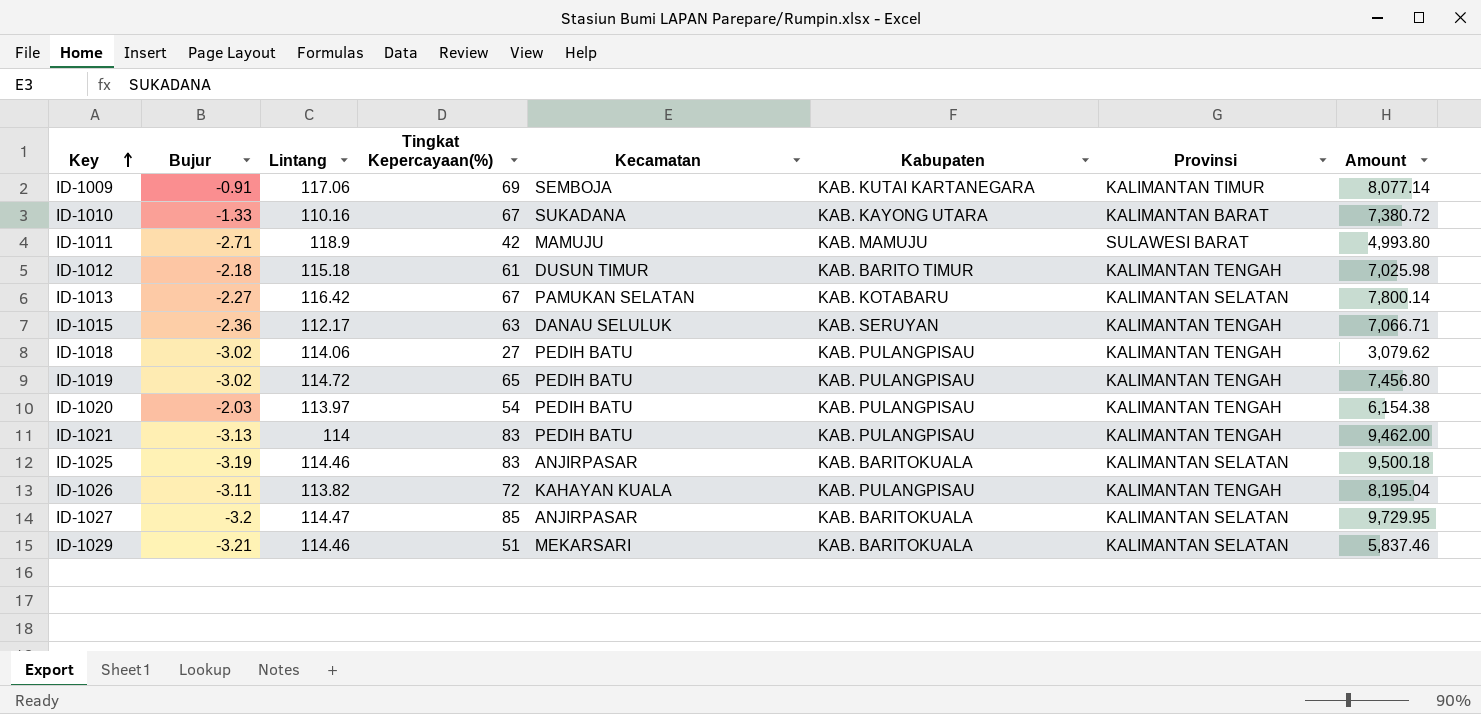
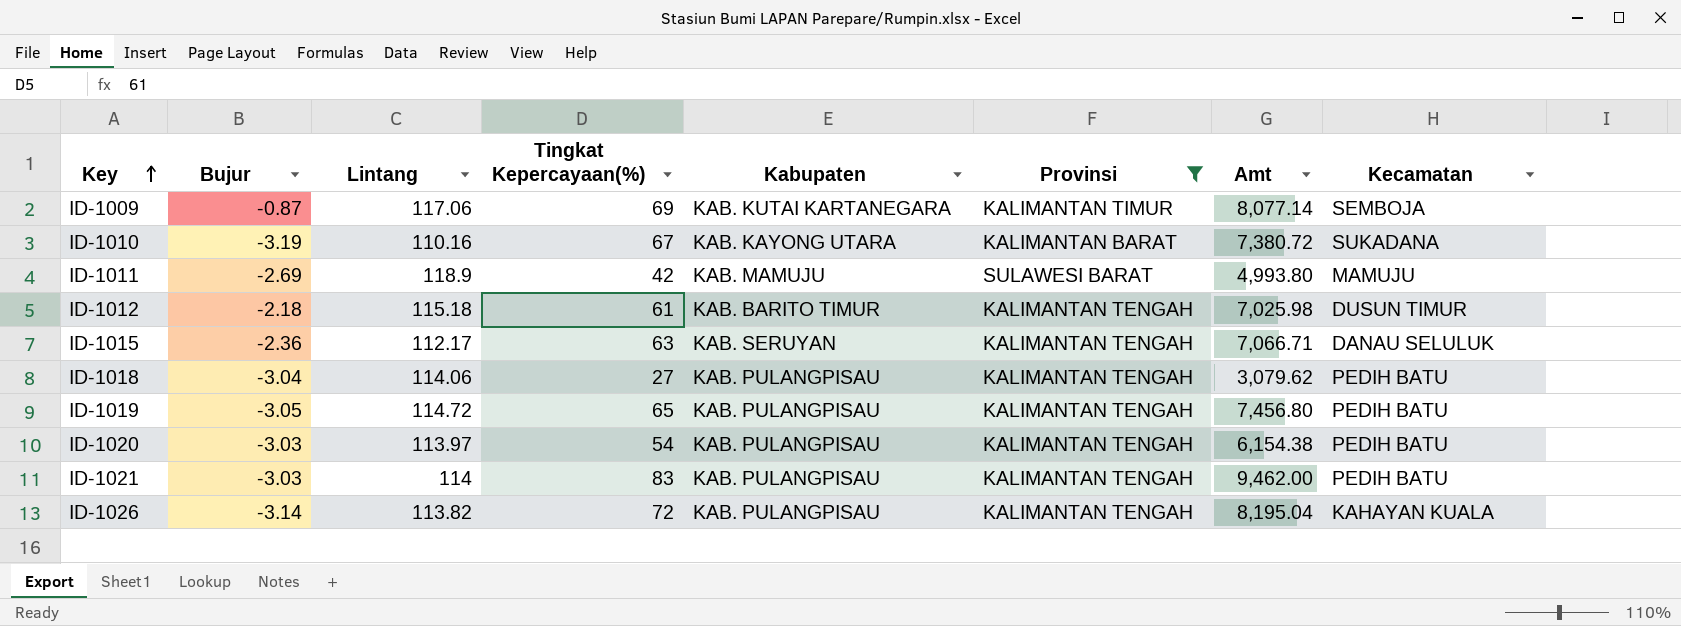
filter: none -> Provinsi != KALIMANTAN SELATAN
column name: Amount -> Amt
column Kecamatan | position: 5 -> 8
ID-1009 | Bujur: -0.91 -> -0.87
ID-1010 | Bujur: -1.33 -> -3.19
ID-1011 | Bujur: -2.71 -> -2.69
ID-1018 | Bujur: -3.02 -> -3.04
ID-1019 | Bujur: -3.02 -> -3.05
ID-1020 | Bujur: -2.03 -> -3.03
ID-1021 | Bujur: -3.13 -> -3.03
ID-1026 | Bujur: -3.11 -> -3.14

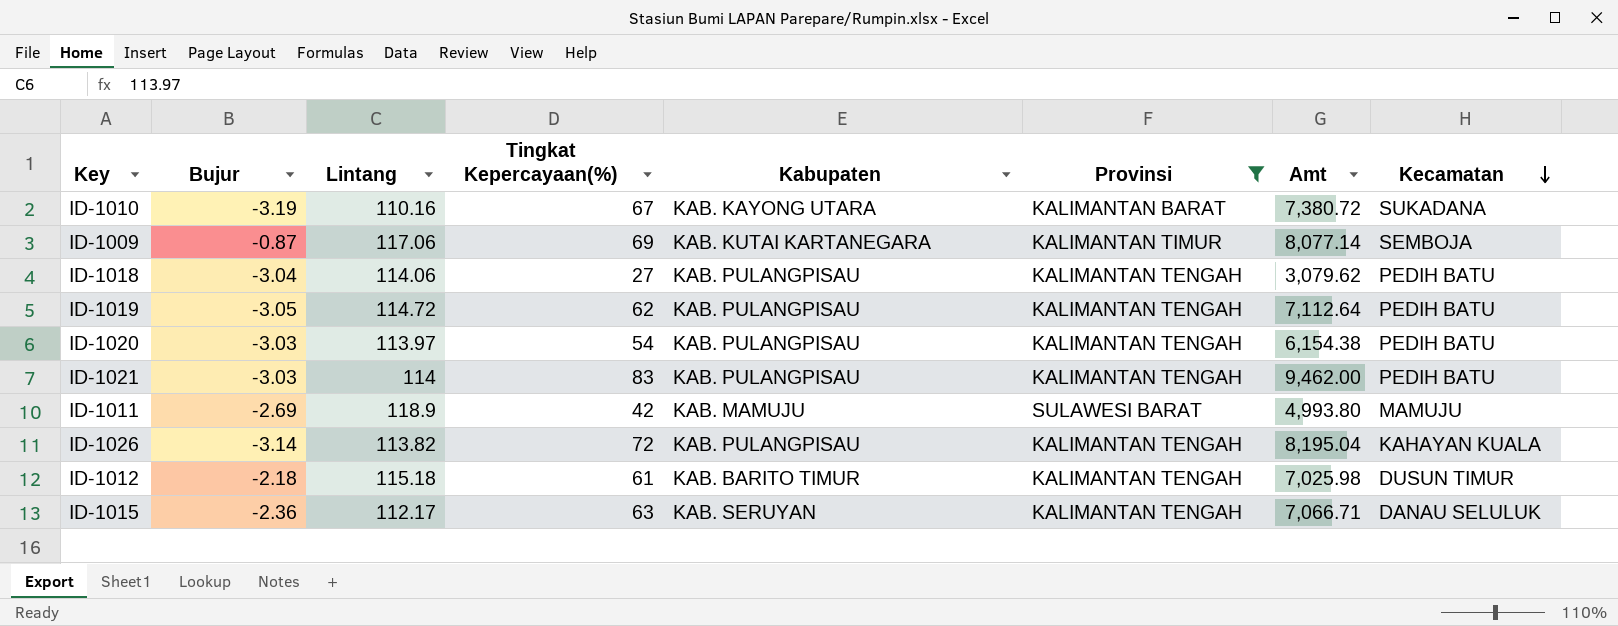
row order: Key ascending -> Kecamatan descending
ID-1019 | Tingkat Kepercayaan(%): 65 -> 62
ID-1019 | Amt: 7,456.80 -> 7,112.64

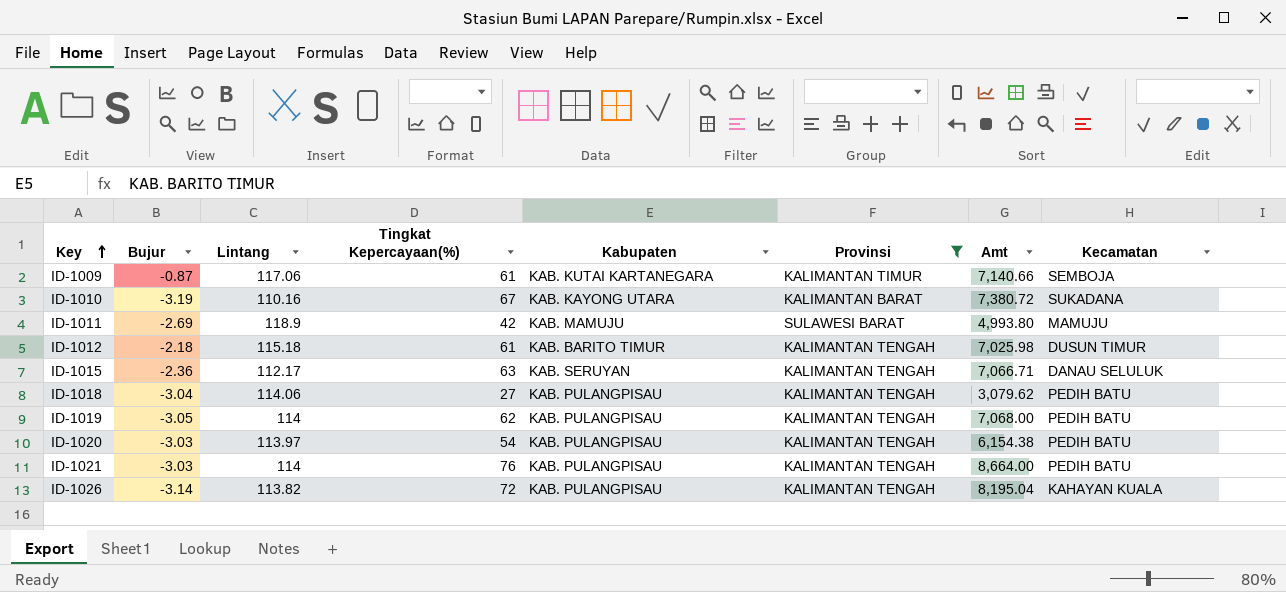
row order: Kecamatan descending -> Key ascending
ID-1009 | Tingkat Kepercayaan(%): 69 -> 61
ID-1009 | Amt: 8,077.14 -> 7,140.66
ID-1019 | Lintang: 114.72 -> 114
ID-1019 | Amt: 7,112.64 -> 7,068.00
ID-1021 | Tingkat Kepercayaan(%): 83 -> 76
ID-1021 | Amt: 9,462.00 -> 8,664.00

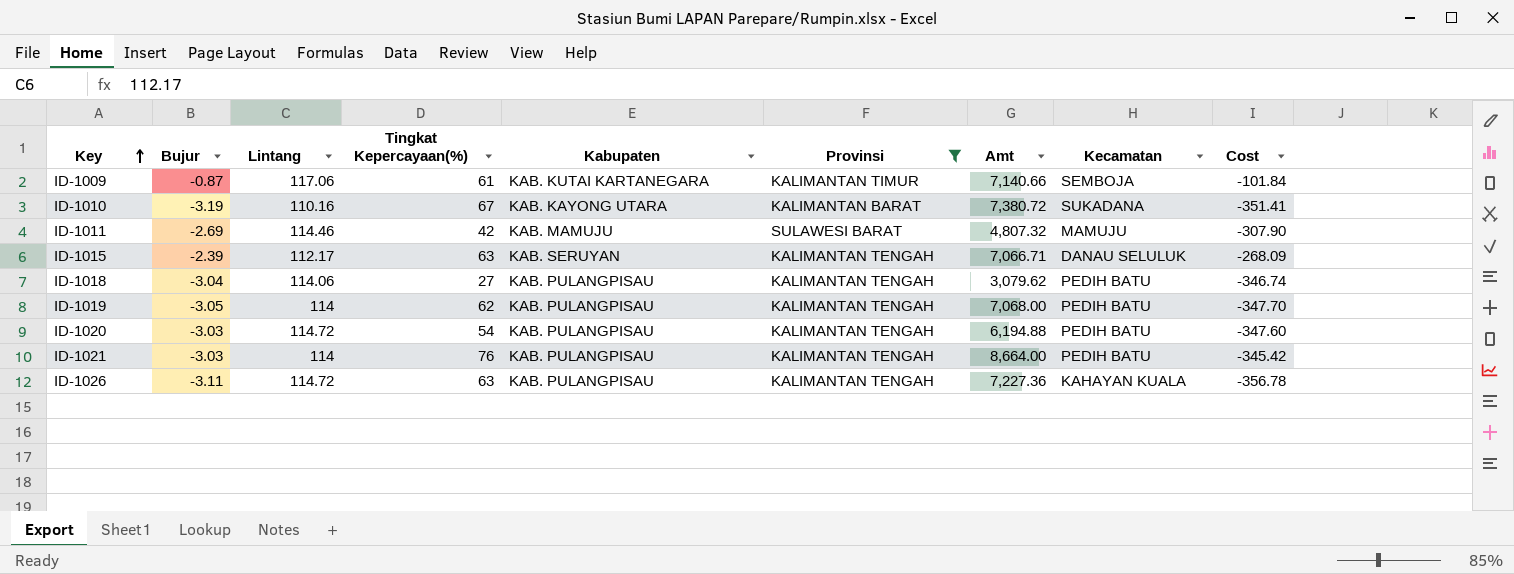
column Cost | formula: none -> [Bujur] * [Lintang]
row ID-1012: -2.18 | 115.18 | 61 | KAB. BARITO TIMUR | KALIMANTAN TENGAH | 7,025.98 | DUSUN TIMUR -> none
ID-1011 | Lintang: 118.9 -> 114.46
ID-1011 | Amt: 4,993.80 -> 4,807.32
ID-1015 | Bujur: -2.36 -> -2.39
ID-1020 | Lintang: 113.97 -> 114.72
ID-1020 | Amt: 6,154.38 -> 6,194.88
ID-1026 | Bujur: -3.14 -> -3.11
ID-1026 | Lintang: 113.82 -> 114.72
ID-1026 | Tingkat Kepercayaan(%): 72 -> 63
ID-1026 | Amt: 8,195.04 -> 7,227.36

